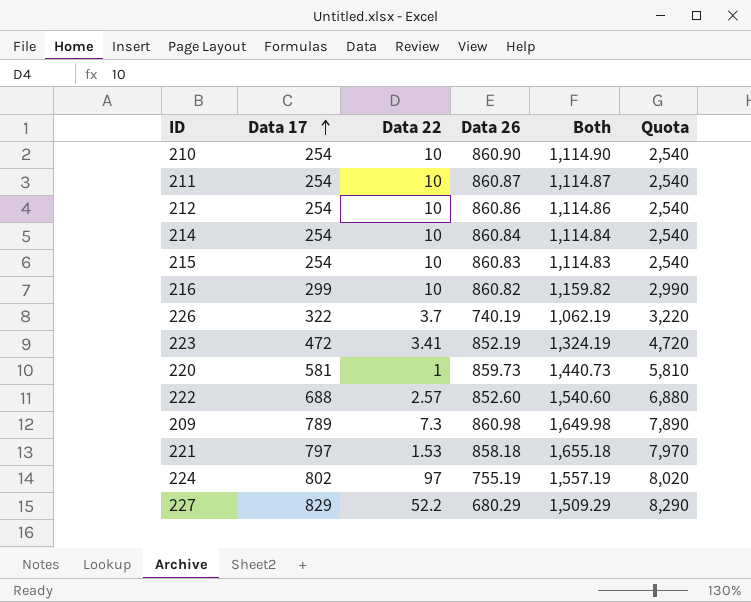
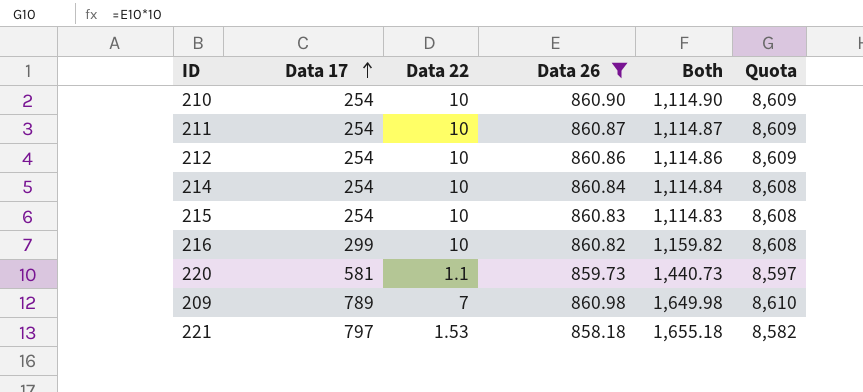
filter: none -> Data 26 >= 858.18
column Quota | formula: [Data 17] * 10 -> [Data 26] * 10
220 | Data 22: 1 -> 1.1
209 | Data 22: 7.3 -> 7

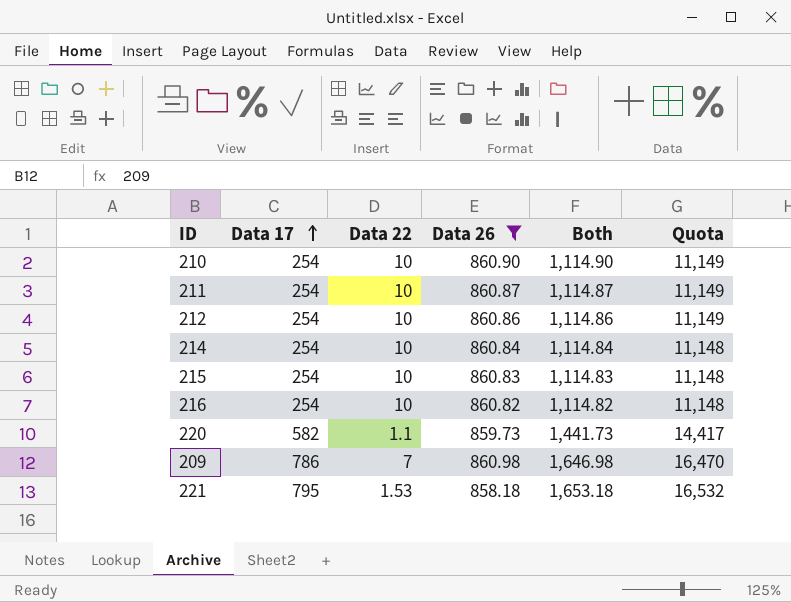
column Quota | formula: [Data 26] * 10 -> [Both] * 10
216 | Data 17: 299 -> 254
216 | Both: 1,159.82 -> 1,114.82
220 | Data 17: 581 -> 582
220 | Both: 1,440.73 -> 1,441.73
209 | Data 17: 789 -> 786
209 | Both: 1,649.98 -> 1,646.98
221 | Data 17: 797 -> 795
221 | Both: 1,655.18 -> 1,653.18

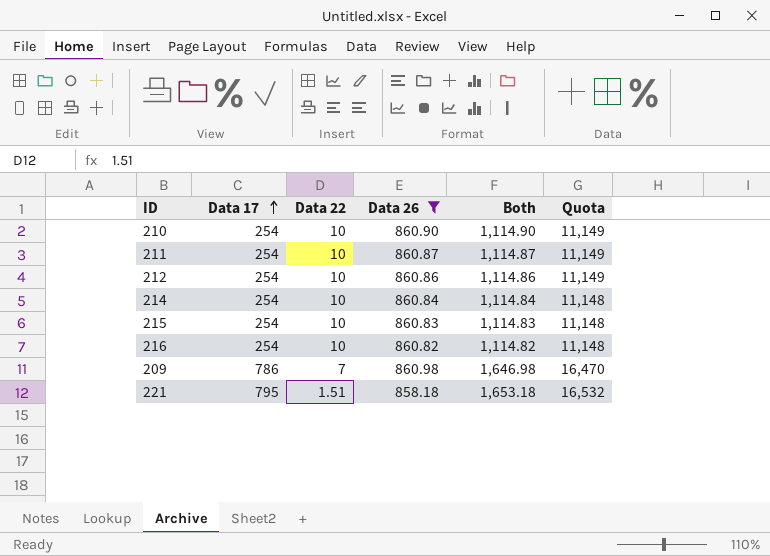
row 220: 582 | 1.1 | 859.73 | 1,441.73 | 14,417 -> none
221 | Data 22: 1.53 -> 1.51

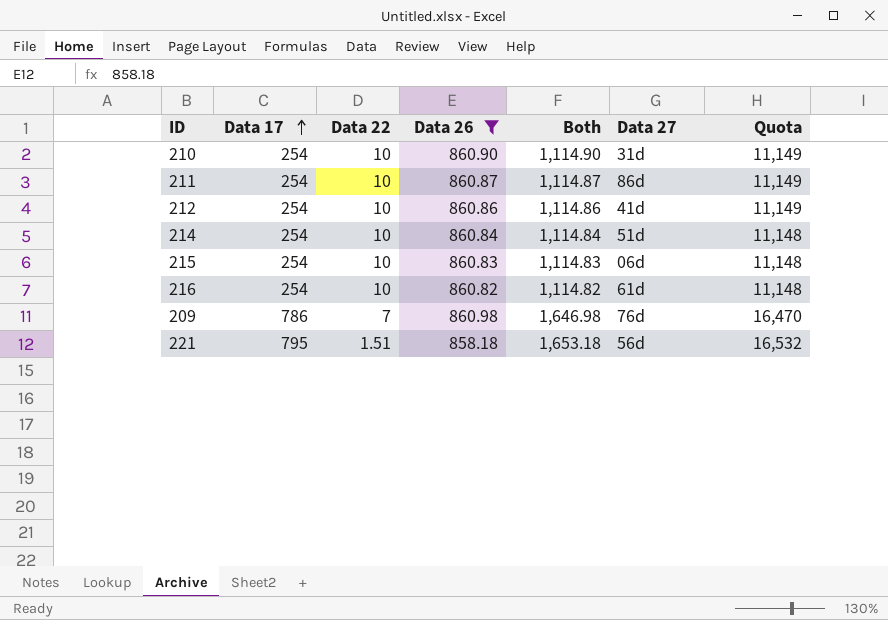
column Data 27 | position: none -> 6

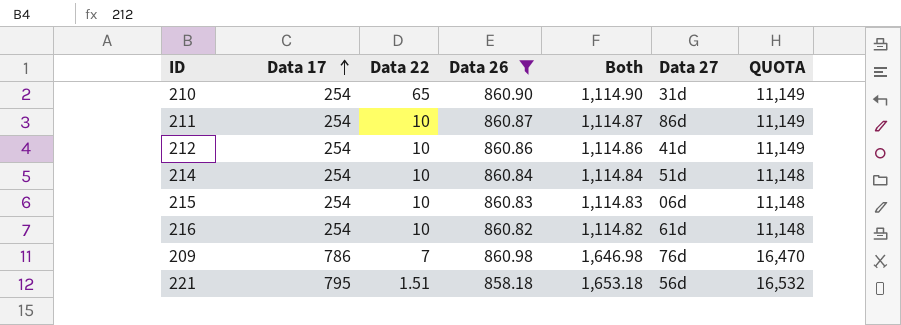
column name: Quota -> QUOTA
210 | Data 22: 10 -> 65

